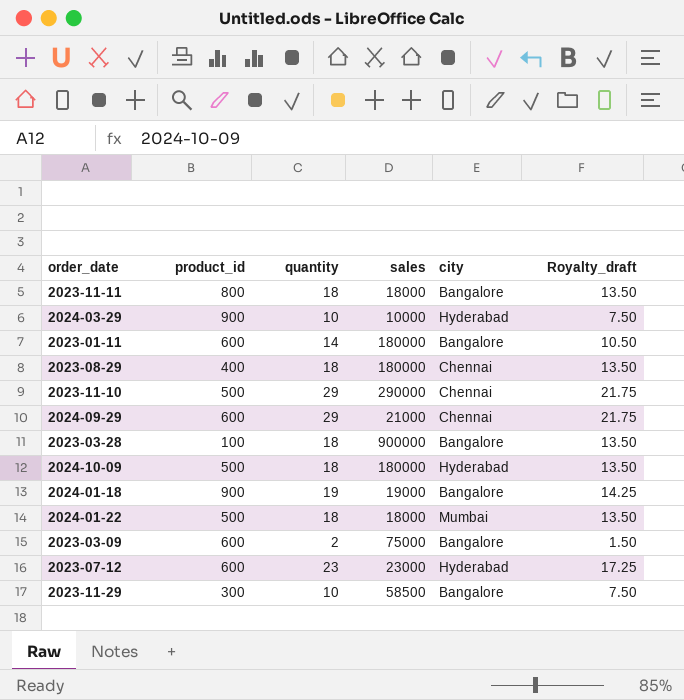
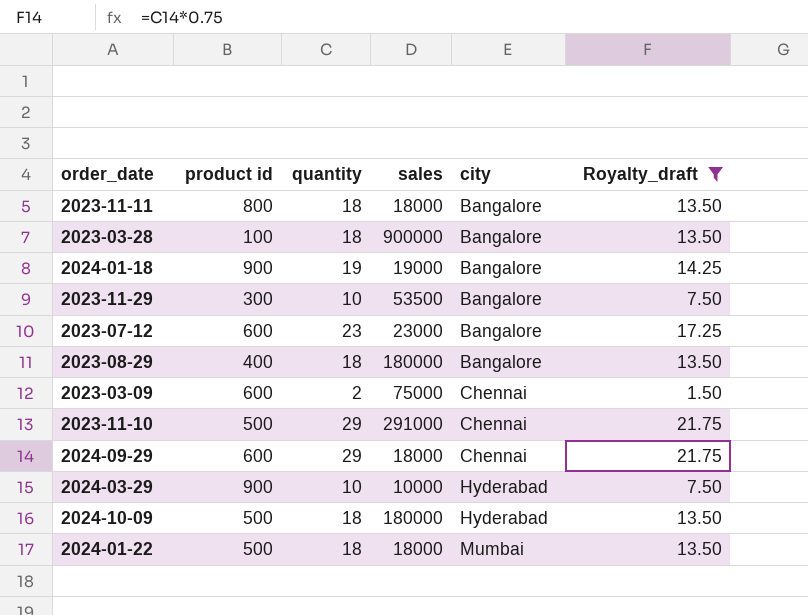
filter: none -> Royalty_draft != 10.50
row order: none -> city ascending
column name: product_id -> product id
2023-11-29 | sales: 58500 -> 53500
2023-07-12 | city: Hyderabad -> Bangalore
2023-08-29 | city: Chennai -> Bangalore
2023-03-09 | city: Bangalore -> Chennai
2023-11-10 | sales: 290000 -> 291000
2024-09-29 | sales: 21000 -> 18000

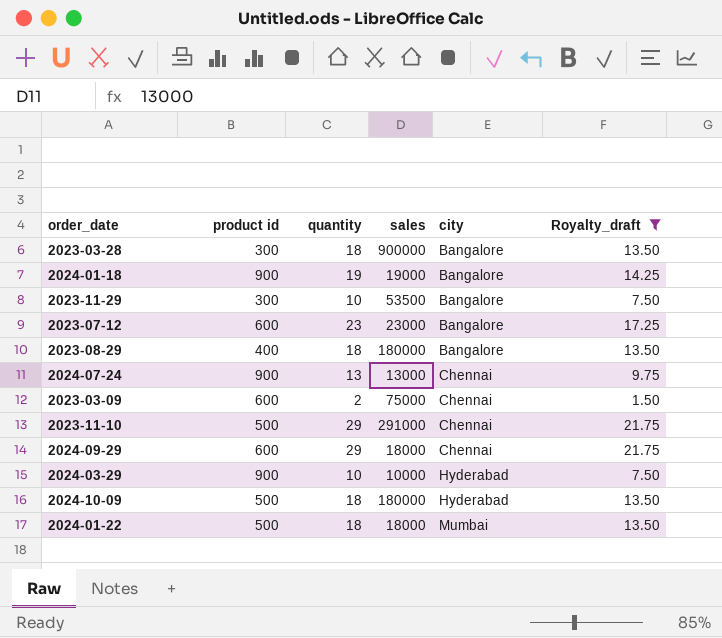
row 2023-11-11: 800 | 18 | 18000 | Bangalore | 13.50 -> none
2023-03-28 | product id: 100 -> 300
row 2024-07-24: none -> 900 | 13 | 13000 | Chennai | 9.75

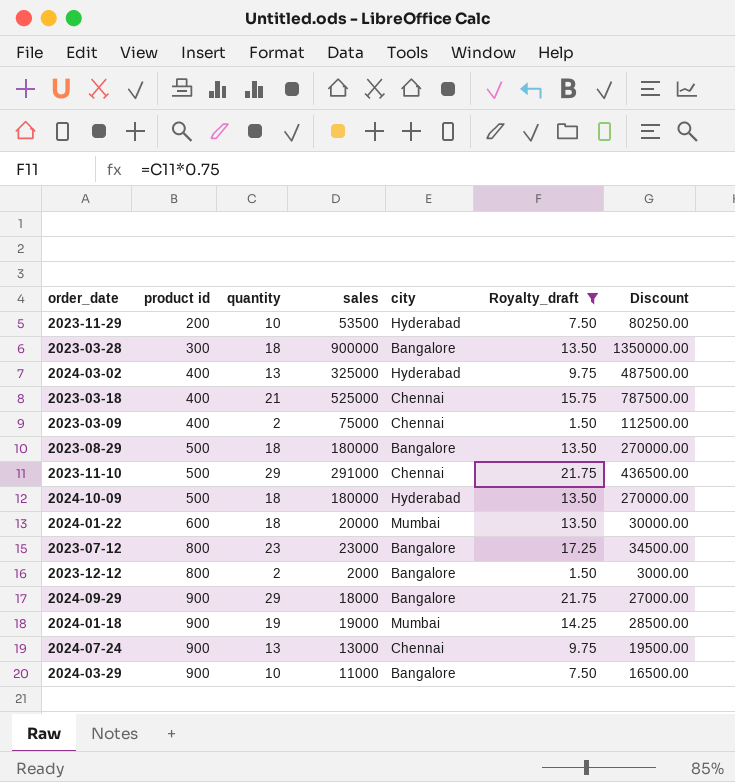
row order: city ascending -> product id ascending
column Discount | formula: none -> [sales] * 1.5
2023-11-29 | product id: 300 -> 200
2023-11-29 | city: Bangalore -> Hyderabad
row 2024-03-02: none -> 400 | 13 | 325000 | Hyderabad | 9.75 | 487500.00
row 2023-03-18: none -> 400 | 21 | 525000 | Chennai | 15.75 | 787500.00
2023-03-09 | product id: 600 -> 400
2023-08-29 | product id: 400 -> 500
2024-01-22 | product id: 500 -> 600
2024-01-22 | sales: 18000 -> 20000
2023-07-12 | product id: 600 -> 800
row 2023-12-12: none -> 800 | 2 | 2000 | Bangalore | 1.50 | 3000.00
2024-09-29 | product id: 600 -> 900
2024-09-29 | city: Chennai -> Bangalore
2024-01-18 | city: Bangalore -> Mumbai
2024-03-29 | sales: 10000 -> 11000
2024-03-29 | city: Hyderabad -> Bangalore

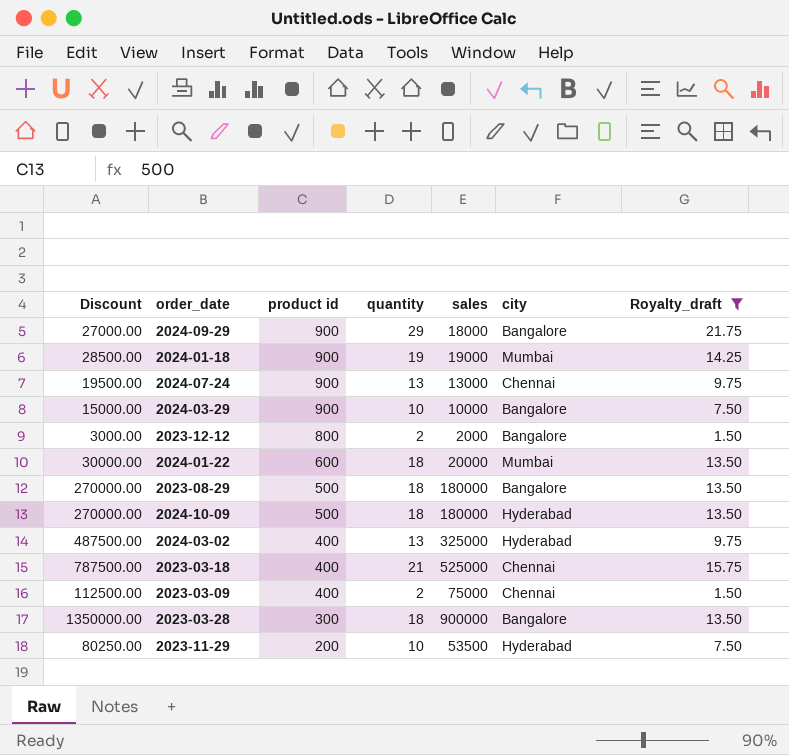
row order: product id ascending -> product id descending
column Discount | position: 7 -> 1
row 2023-11-10: 500 | 29 | 291000 | Chennai | 21.75 | 436500.00 -> none
row 2023-07-12: 800 | 23 | 23000 | Bangalore | 17.25 | 34500.00 -> none
2024-03-29 | Discount: 16500.00 -> 15000.00
2024-03-29 | sales: 11000 -> 10000

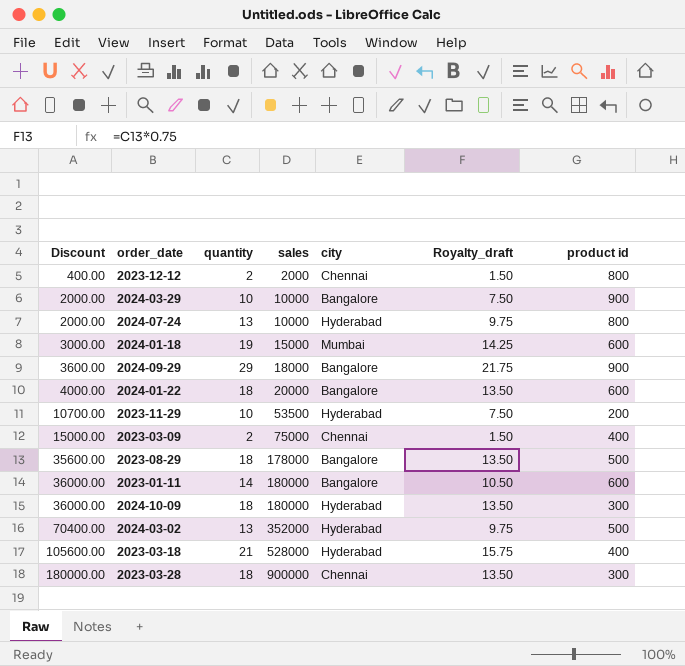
filter: Royalty_draft != 10.50 -> none
row order: product id descending -> Discount ascending
column Discount | formula: [sales] * 1.5 -> [sales] * 0.2
column product id | position: 3 -> 7
2023-12-12 | city: Bangalore -> Chennai
2024-07-24 | sales: 13000 -> 10000
2024-07-24 | city: Chennai -> Hyderabad
2024-07-24 | product id: 900 -> 800
2024-01-18 | sales: 19000 -> 15000
2024-01-18 | product id: 900 -> 600
2024-01-22 | city: Mumbai -> Bangalore
2023-08-29 | sales: 180000 -> 178000
2024-10-09 | product id: 500 -> 300
2024-03-02 | sales: 325000 -> 352000
2024-03-02 | product id: 400 -> 500
2023-03-18 | sales: 525000 -> 528000
2023-03-18 | city: Chennai -> Hyderabad
2023-03-28 | city: Bangalore -> Chennai

